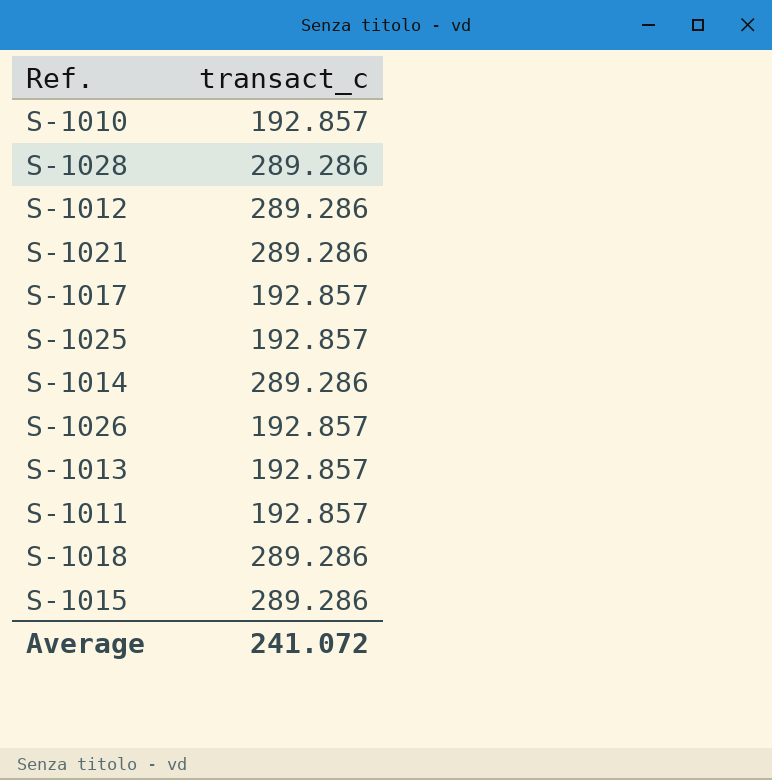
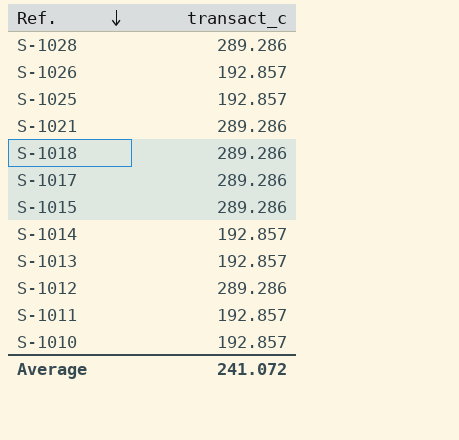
row order: none -> Ref. descending
S-1017 | transact_c: 192.857 -> 289.286
S-1014 | transact_c: 289.286 -> 192.857

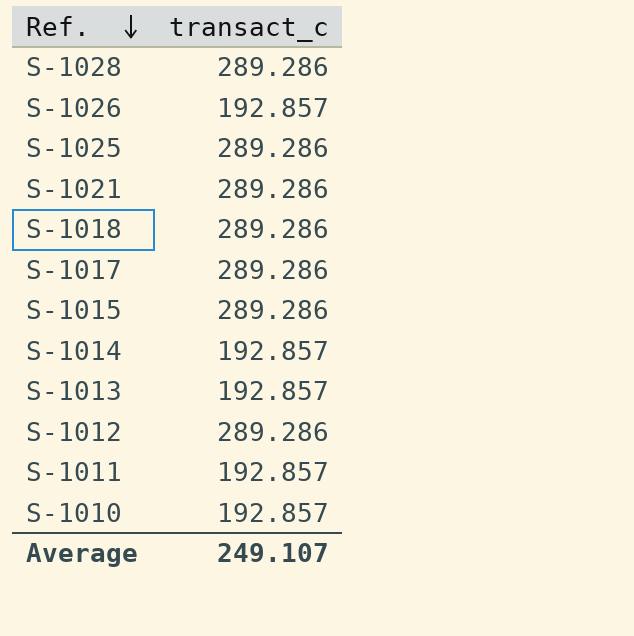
S-1025 | transact_c: 192.857 -> 289.286
Average | transact_c: 241.072 -> 249.107

